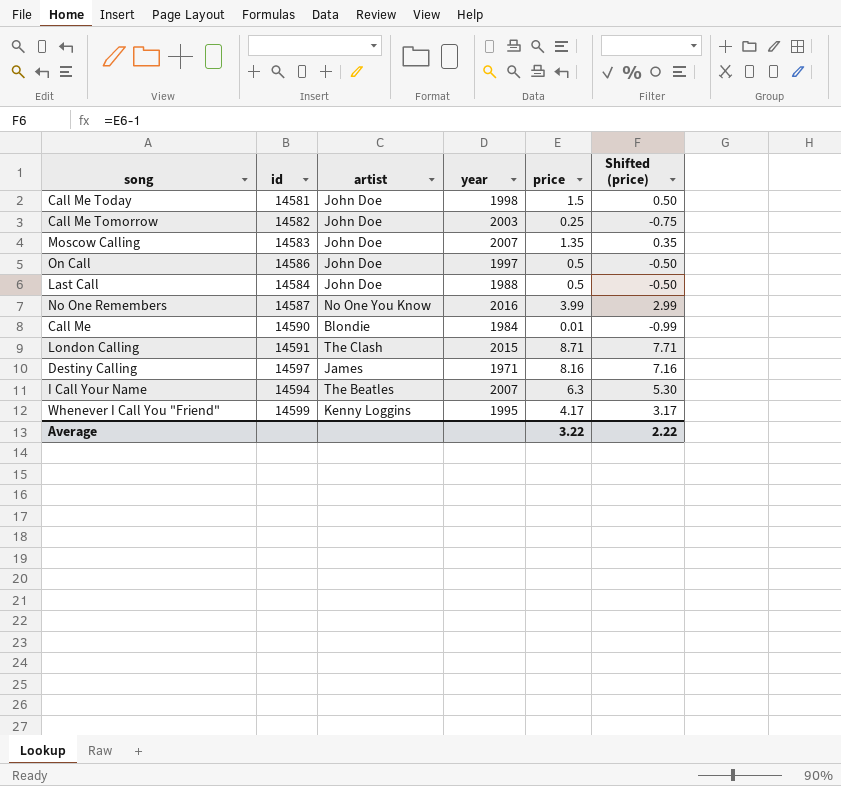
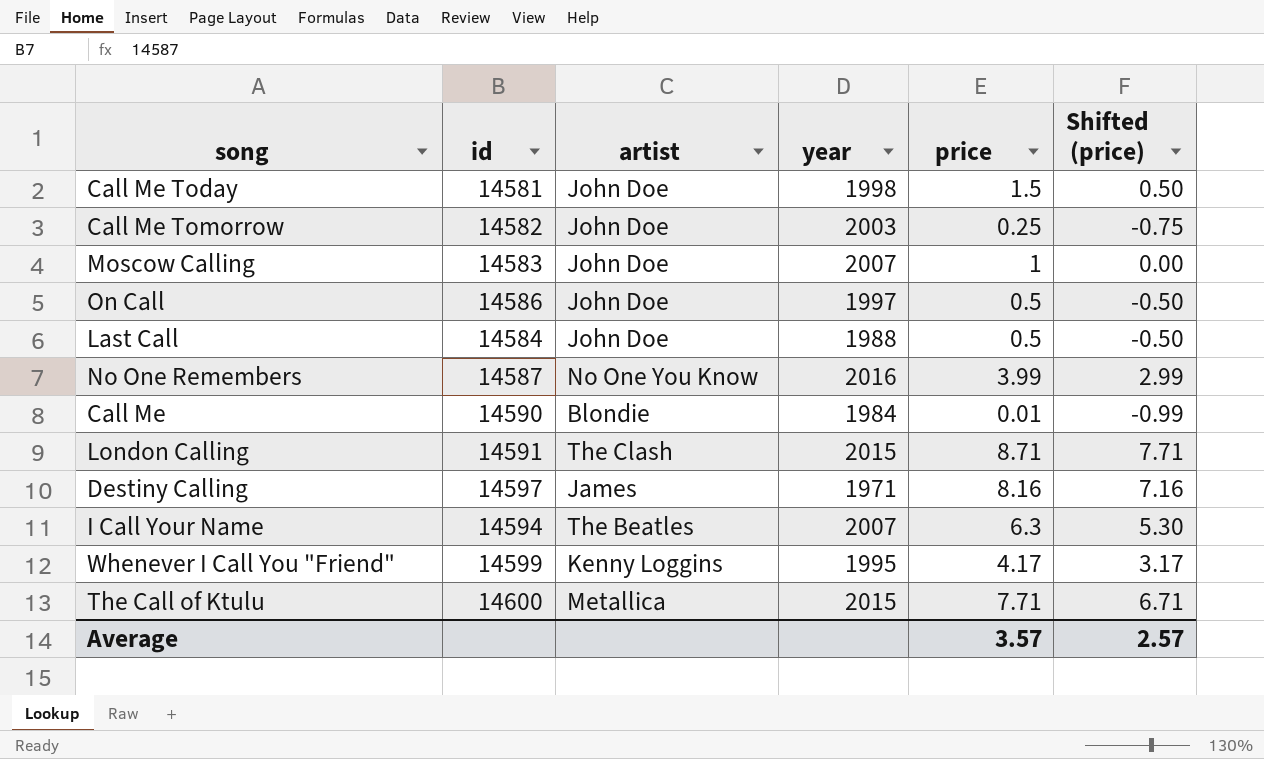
Moscow Calling | price: 1.35 -> 1
Moscow Calling | Shifted (price): 0.35 -> 0.00
row The Call of Ktulu: none -> 14600 | Metallica | 2015 | 7.71 | 6.71
Average | price: 3.22 -> 3.57
Average | Shifted (price): 2.22 -> 2.57

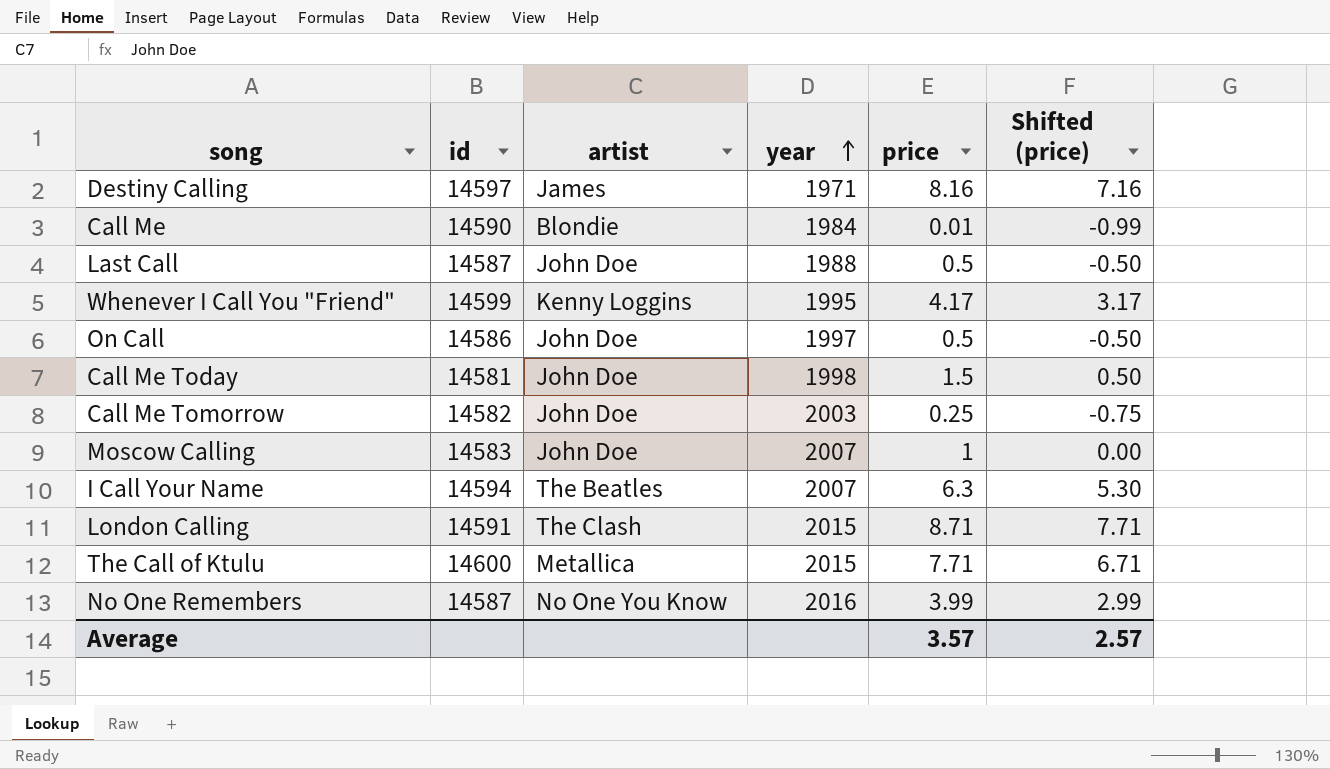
row order: none -> year ascending
Last Call | id: 14584 -> 14587

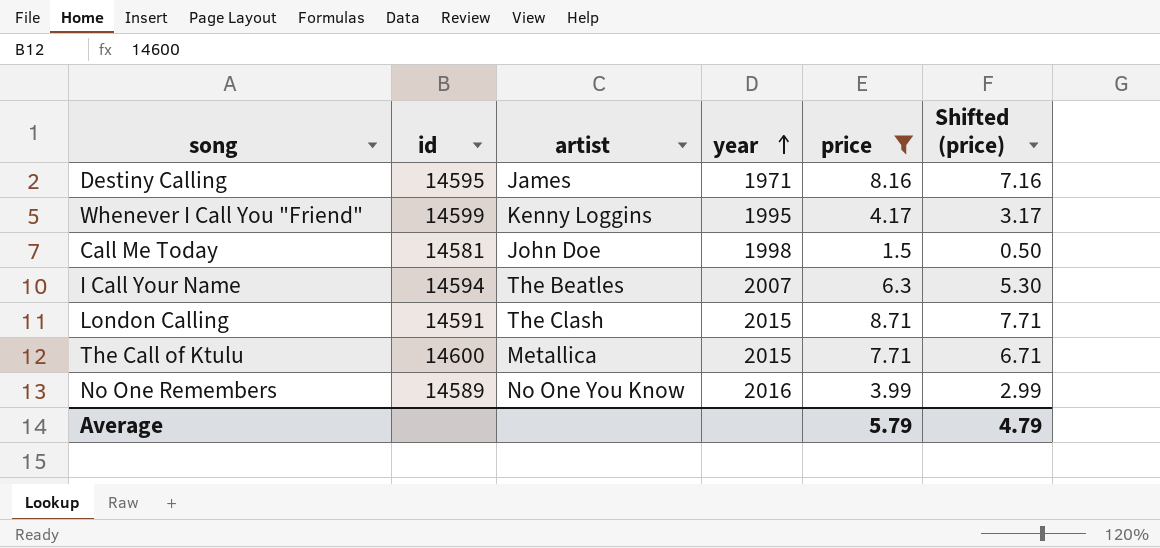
filter: none -> price >= 1.5
Destiny Calling | id: 14597 -> 14595
No One Remembers | id: 14587 -> 14589
Average | price: 3.57 -> 5.79
Average | Shifted (price): 2.57 -> 4.79

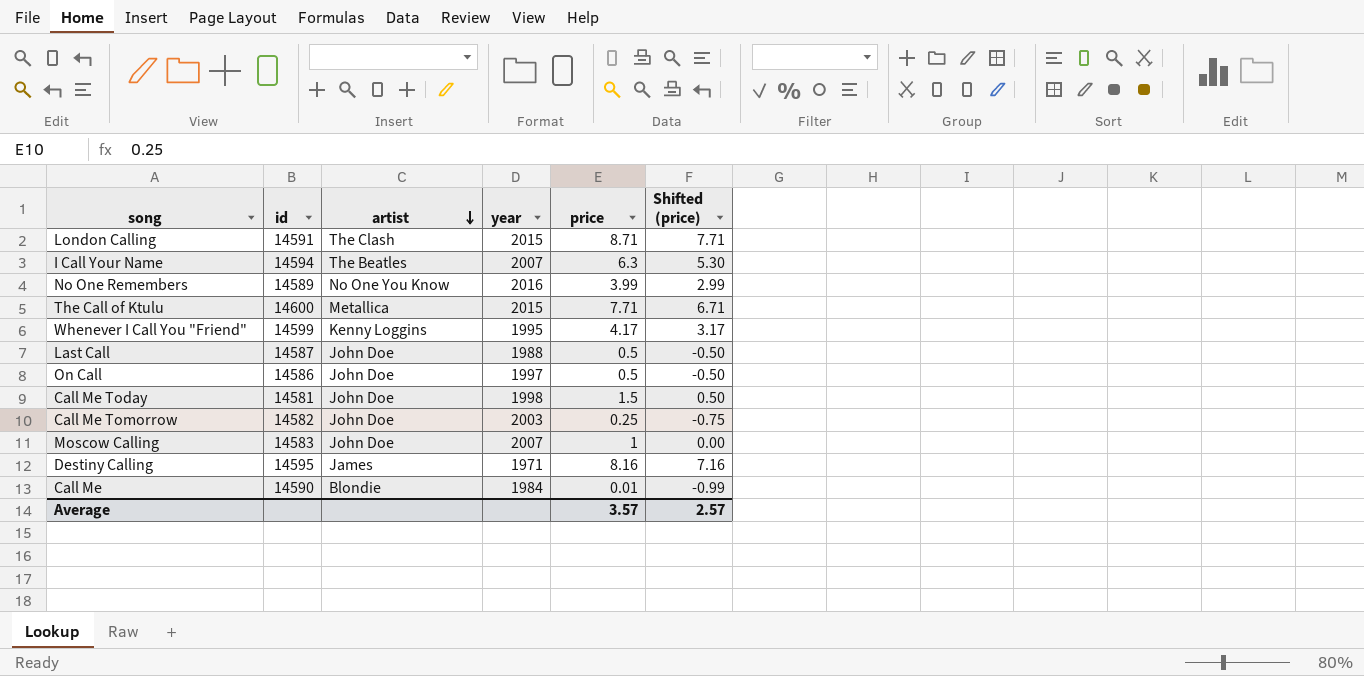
filter: price >= 1.5 -> none
row order: year ascending -> artist descending
Average | price: 5.79 -> 3.57
Average | Shifted (price): 4.79 -> 2.57

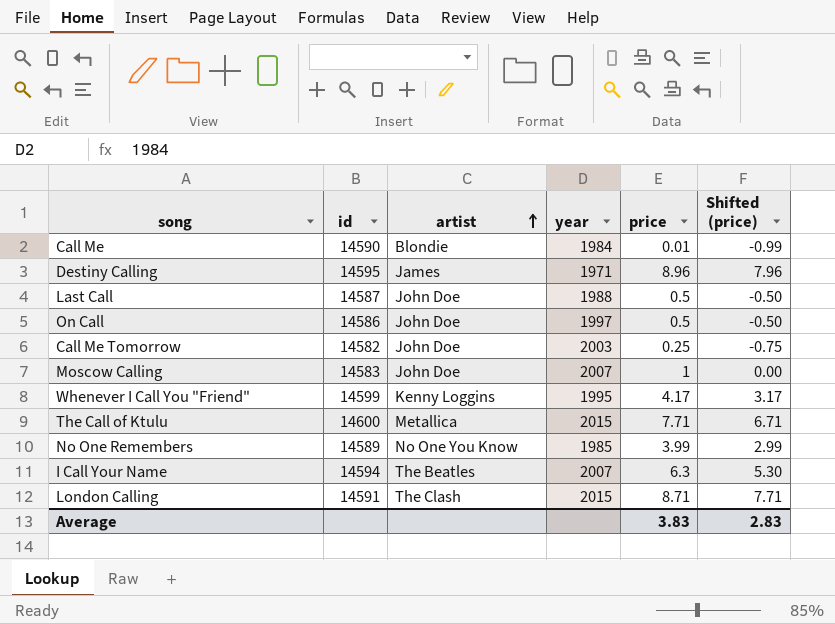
row order: artist descending -> artist ascending
row Call Me Today: 14581 | John Doe | 1998 | 1.5 | 0.50 -> none
Destiny Calling | price: 8.16 -> 8.96
Destiny Calling | Shifted (price): 7.16 -> 7.96
No One Remembers | year: 2016 -> 1985
Average | price: 3.57 -> 3.83
Average | Shifted (price): 2.57 -> 2.83

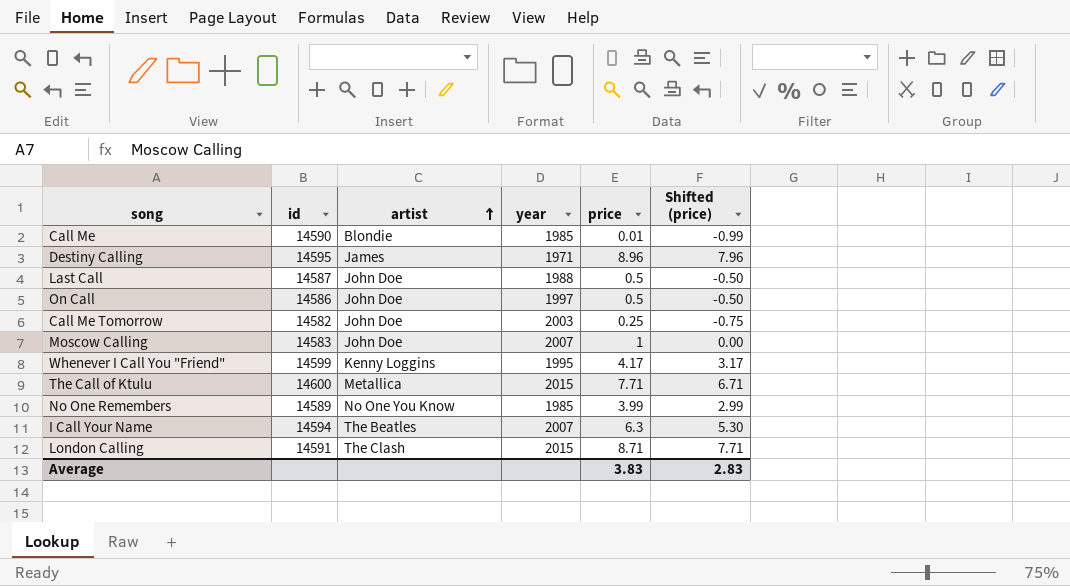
Call Me | year: 1984 -> 1985

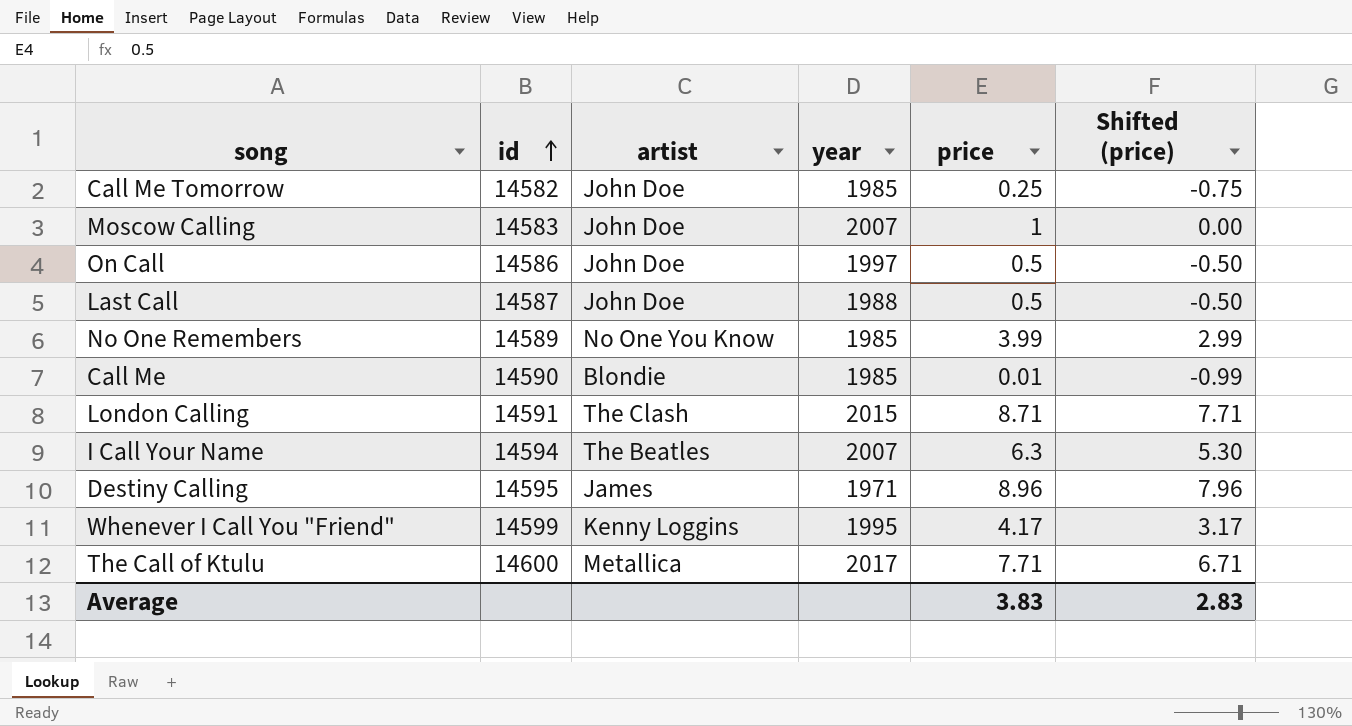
row order: artist ascending -> id ascending
Call Me Tomorrow | year: 2003 -> 1985
The Call of Ktulu | year: 2015 -> 2017

